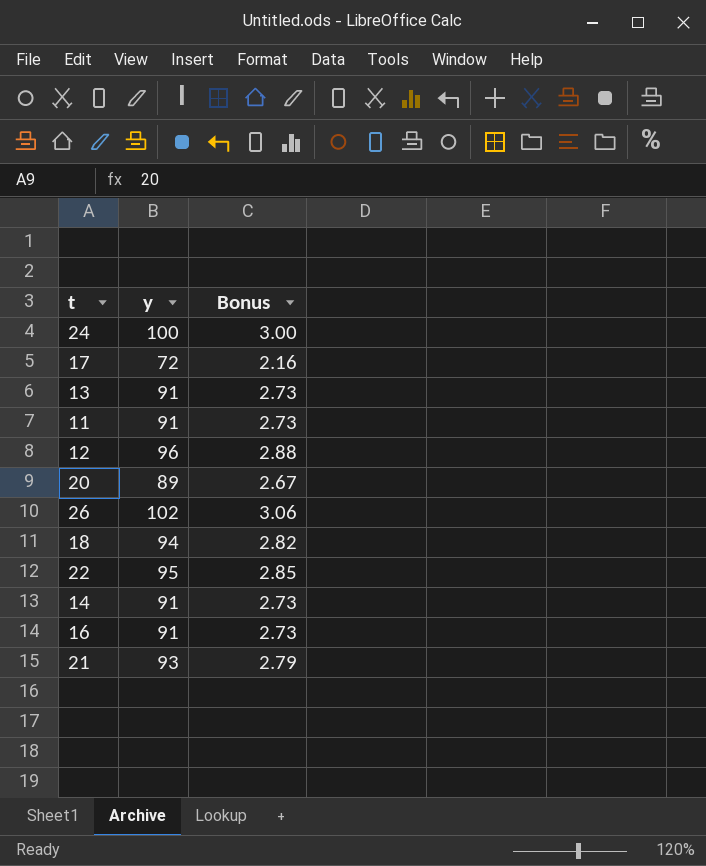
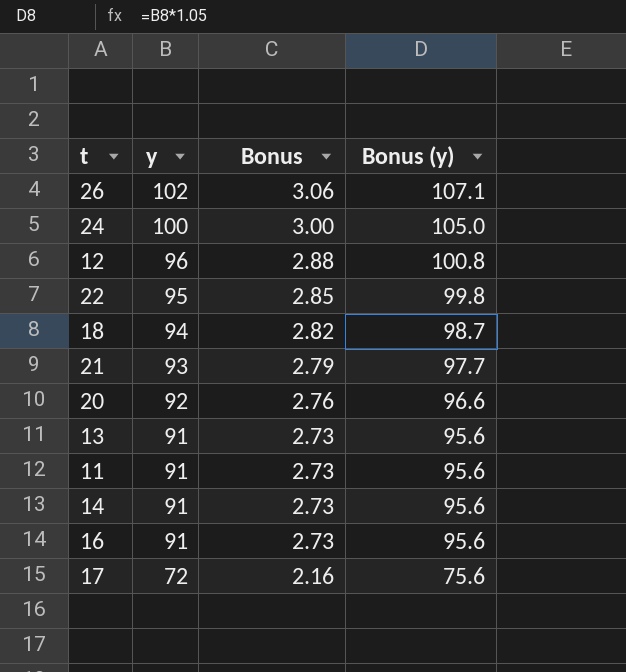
row order: none -> y descending
column Bonus (y) | formula: none -> [y] * 1.05
20 | y: 89 -> 92
20 | Bonus: 2.67 -> 2.76

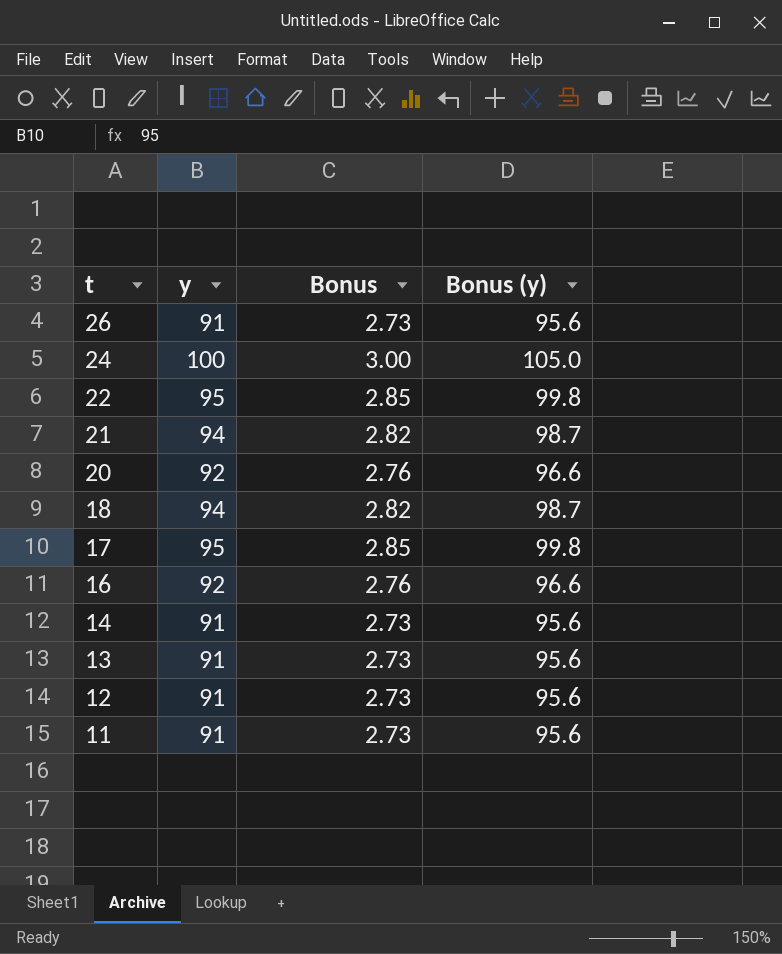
row order: y descending -> t descending
26 | y: 102 -> 91
26 | Bonus: 3.06 -> 2.73
26 | Bonus (y): 107.1 -> 95.6
21 | y: 93 -> 94
21 | Bonus: 2.79 -> 2.82
21 | Bonus (y): 97.7 -> 98.7
17 | y: 72 -> 95
17 | Bonus: 2.16 -> 2.85
17 | Bonus (y): 75.6 -> 99.8
16 | y: 91 -> 92
16 | Bonus: 2.73 -> 2.76
16 | Bonus (y): 95.6 -> 96.6
12 | y: 96 -> 91
12 | Bonus: 2.88 -> 2.73
12 | Bonus (y): 100.8 -> 95.6

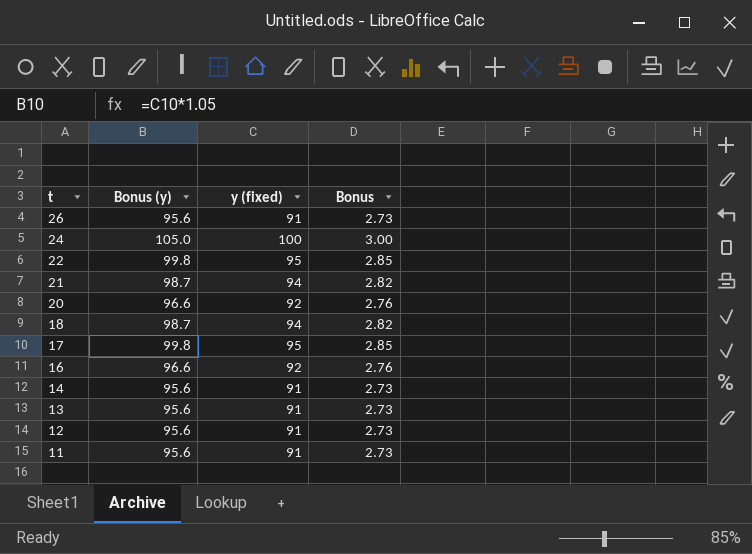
column Bonus (y) | position: 4 -> 2
column name: y -> y (fixed)

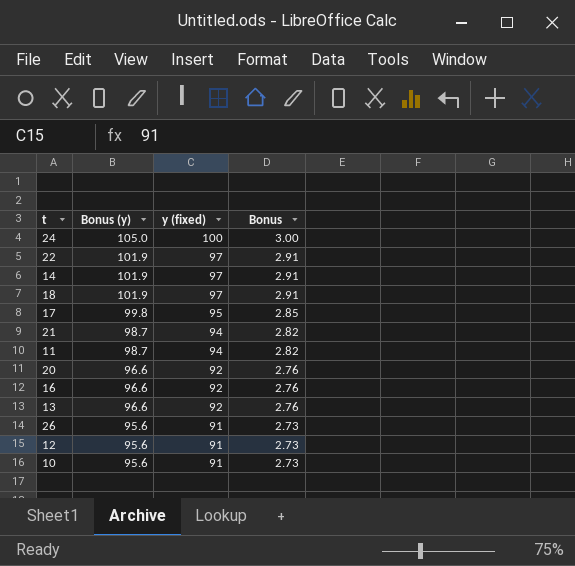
row order: t descending -> Bonus (y) descending
22 | Bonus (y): 99.8 -> 101.9
22 | y (fixed): 95 -> 97
22 | Bonus: 2.85 -> 2.91
14 | Bonus (y): 95.6 -> 101.9
14 | y (fixed): 91 -> 97
14 | Bonus: 2.73 -> 2.91
18 | Bonus (y): 98.7 -> 101.9
18 | y (fixed): 94 -> 97
18 | Bonus: 2.82 -> 2.91
11 | Bonus (y): 95.6 -> 98.7
11 | y (fixed): 91 -> 94
11 | Bonus: 2.73 -> 2.82
13 | Bonus (y): 95.6 -> 96.6
13 | y (fixed): 91 -> 92
13 | Bonus: 2.73 -> 2.76
row 10: none -> 95.6 | 91 | 2.73

